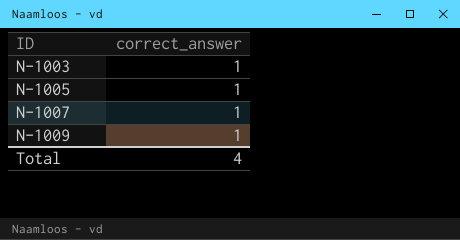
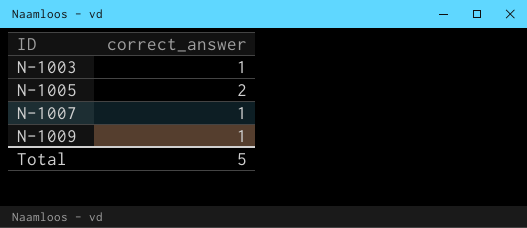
N-1005 | correct_answer: 1 -> 2
Total | correct_answer: 4 -> 5

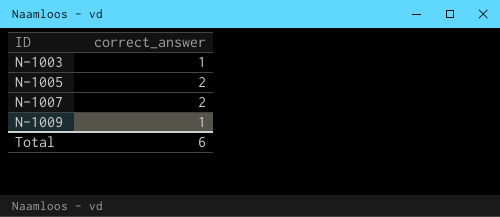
N-1007 | correct_answer: 1 -> 2
Total | correct_answer: 5 -> 6

